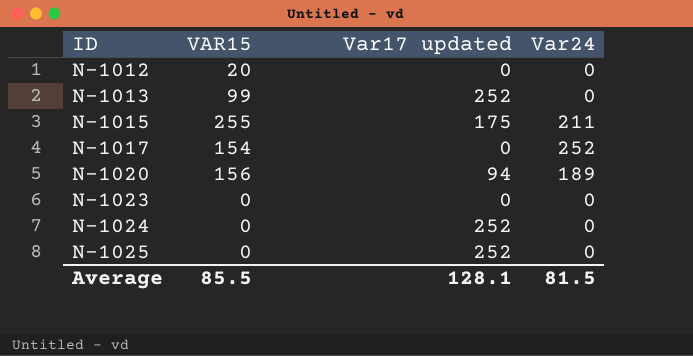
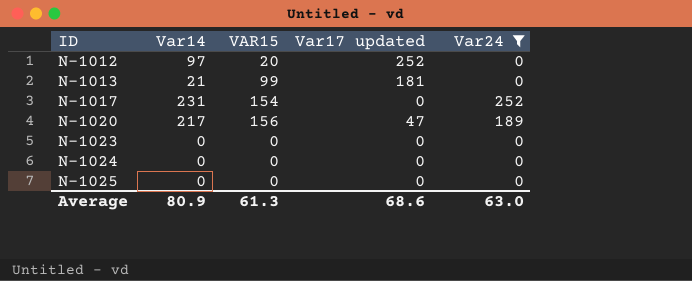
filter: none -> Var24 != 211
column Var14 | position: none -> 2
N-1012 | Var17 updated: 0 -> 252
N-1013 | Var17 updated: 252 -> 181
N-1020 | Var17 updated: 94 -> 47
N-1024 | Var17 updated: 252 -> 0
N-1025 | Var17 updated: 252 -> 0
Average | VAR15: 85.5 -> 61.3
Average | Var17 updated: 128.1 -> 68.6
Average | Var24: 81.5 -> 63.0

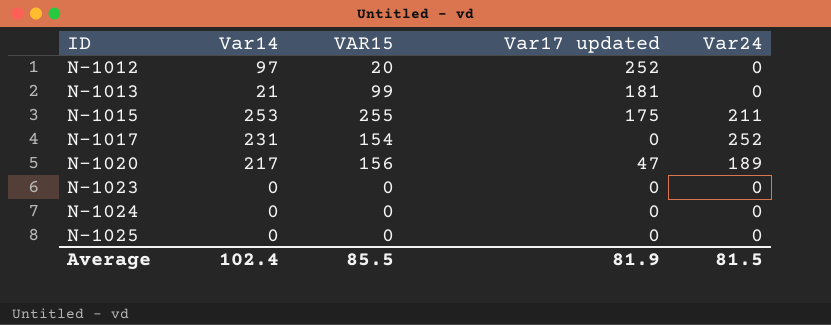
filter: Var24 != 211 -> none
Average | Var14: 80.9 -> 102.4
Average | VAR15: 61.3 -> 85.5
Average | Var17 updated: 68.6 -> 81.9
Average | Var24: 63.0 -> 81.5

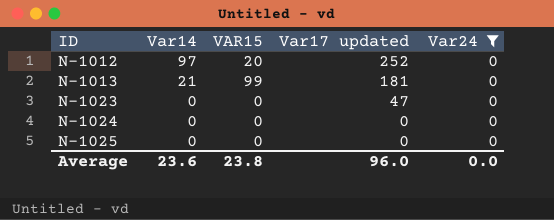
filter: none -> Var24 = 0
N-1023 | Var17 updated: 0 -> 47
Average | Var14: 102.4 -> 23.6
Average | VAR15: 85.5 -> 23.8
Average | Var17 updated: 81.9 -> 96.0
Average | Var24: 81.5 -> 0.0

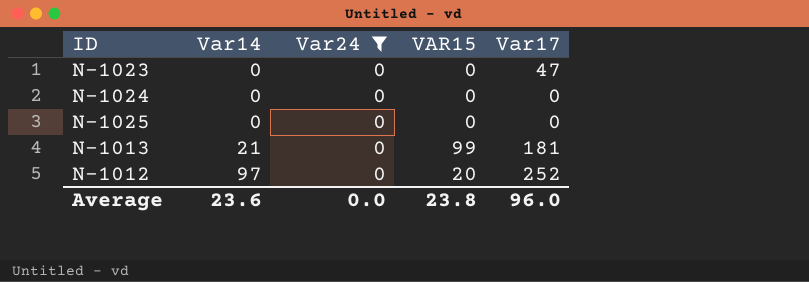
row order: ID ascending -> Var14 ascending
column Var24 | position: 5 -> 3
column name: Var17 updated -> Var17

